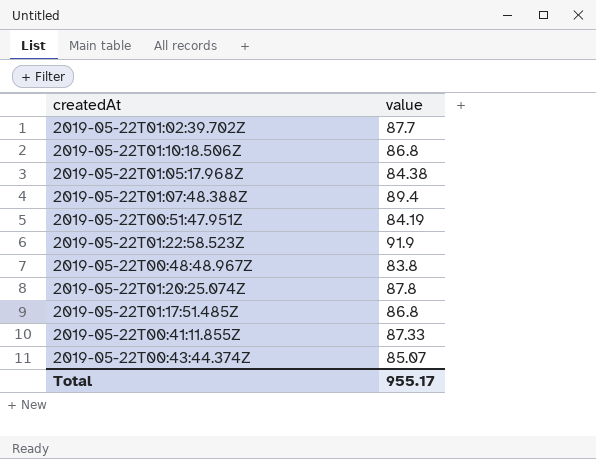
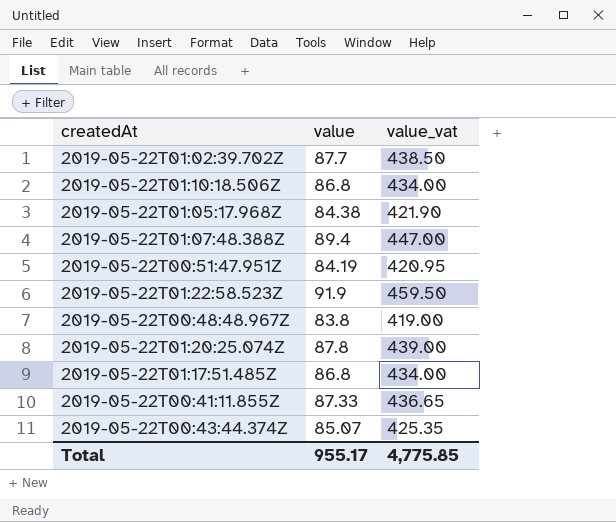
column value_vat | formula: none -> [value] * 5

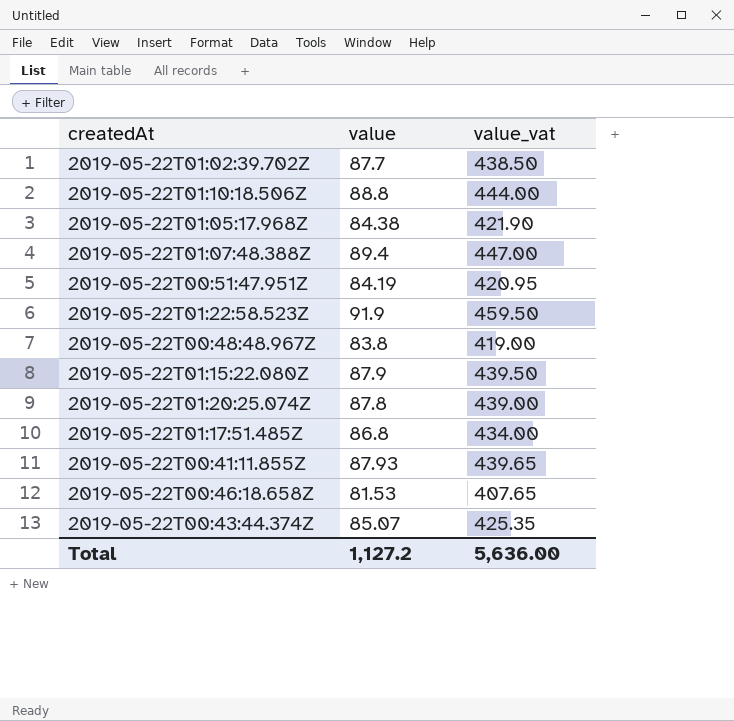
2019-05-22T01:10:18.506Z | value: 86.8 -> 88.8
2019-05-22T01:10:18.506Z | value_vat: 434.00 -> 444.00
row 2019-05-22T01:15:22.080Z: none -> 87.9 | 439.50
2019-05-22T00:41:11.855Z | value: 87.33 -> 87.93
2019-05-22T00:41:11.855Z | value_vat: 436.65 -> 439.65
row 2019-05-22T00:46:18.658Z: none -> 81.53 | 407.65
Total | value: 955.17 -> 1,127.2
Total | value_vat: 4,775.85 -> 5,636.00

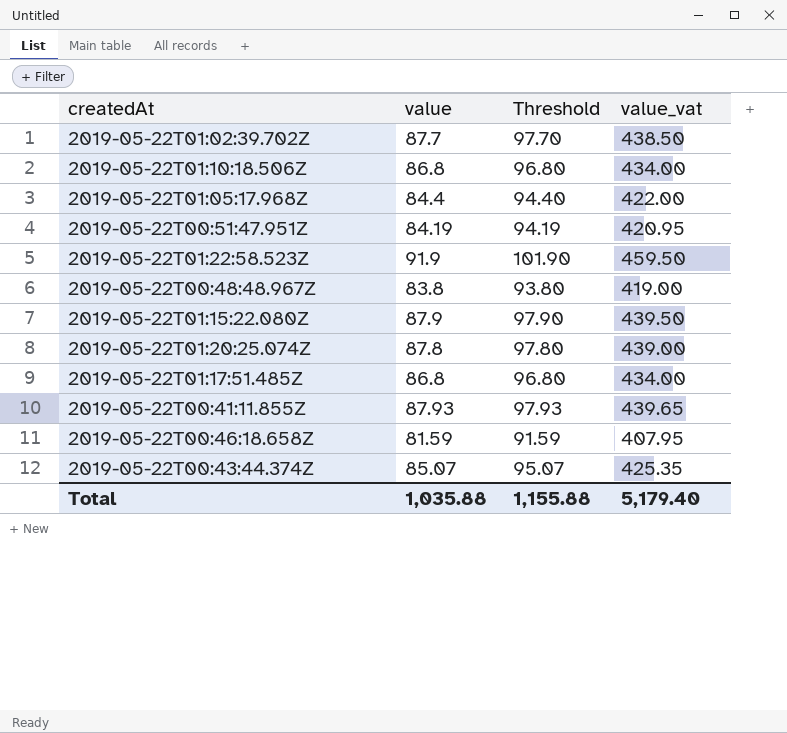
column Threshold | formula: none -> [value] + 10
row 2019-05-22T01:07:48.388Z: 89.4 | 447.00 -> none
2019-05-22T01:10:18.506Z | value: 88.8 -> 86.8
2019-05-22T01:10:18.506Z | value_vat: 444.00 -> 434.00
2019-05-22T01:05:17.968Z | value: 84.38 -> 84.4
2019-05-22T01:05:17.968Z | value_vat: 421.90 -> 422.00
2019-05-22T00:46:18.658Z | value: 81.53 -> 81.59
2019-05-22T00:46:18.658Z | value_vat: 407.65 -> 407.95
Total | value: 1,127.2 -> 1,035.88
Total | value_vat: 5,636.00 -> 5,179.40

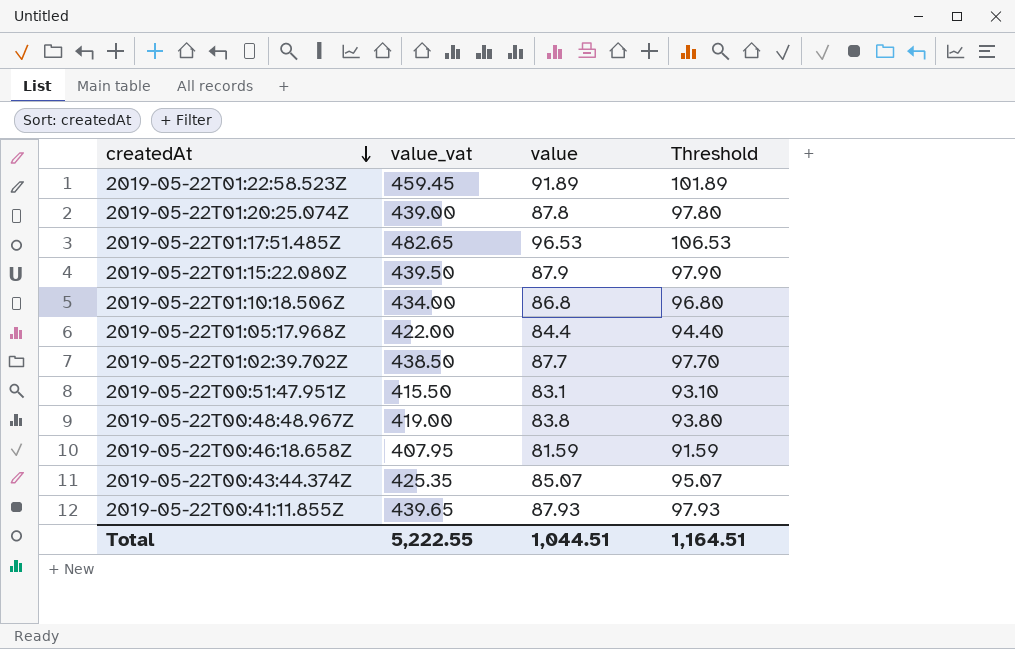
row order: none -> createdAt descending
column value_vat | position: 4 -> 2
2019-05-22T01:22:58.523Z | value_vat: 459.50 -> 459.45
2019-05-22T01:22:58.523Z | value: 91.9 -> 91.89
2019-05-22T01:22:58.523Z | Threshold: 101.90 -> 101.89
2019-05-22T01:17:51.485Z | value_vat: 434.00 -> 482.65
2019-05-22T01:17:51.485Z | value: 86.8 -> 96.53
2019-05-22T01:17:51.485Z | Threshold: 96.80 -> 106.53
2019-05-22T00:51:47.951Z | value_vat: 420.95 -> 415.50
2019-05-22T00:51:47.951Z | value: 84.19 -> 83.1
2019-05-22T00:51:47.951Z | Threshold: 94.19 -> 93.10
Total | value_vat: 5,179.40 -> 5,222.55
Total | value: 1,035.88 -> 1,044.51
Total | Threshold: 1,155.88 -> 1,164.51

